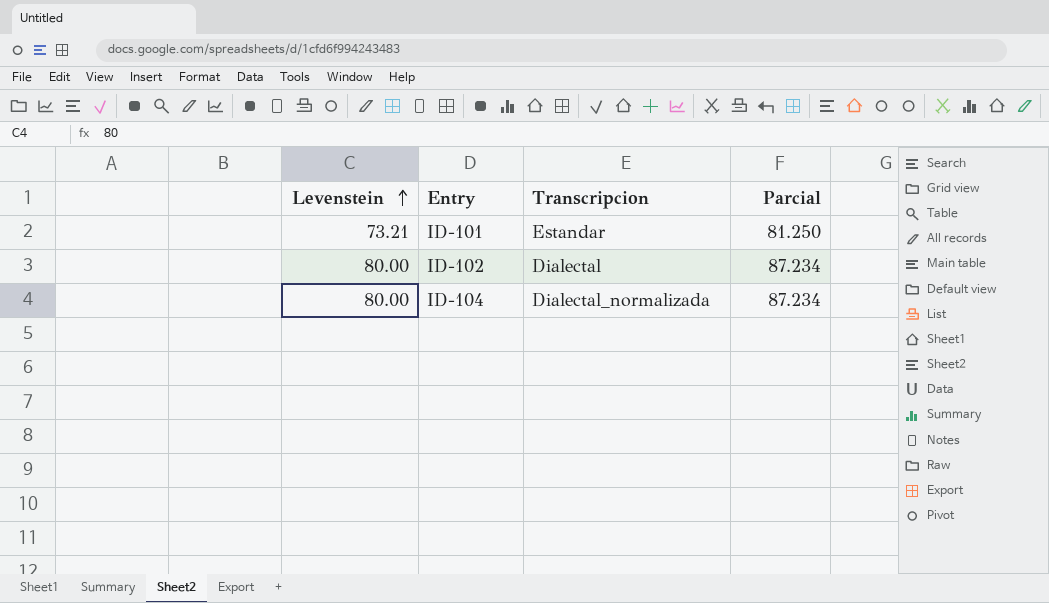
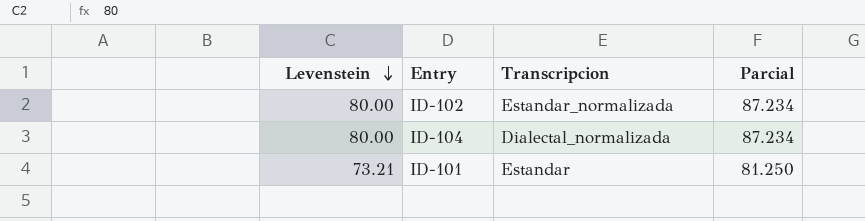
row order: Levenstein ascending -> Levenstein descending
ID-102 | Transcripcion: Dialectal -> Estandar_normalizada

